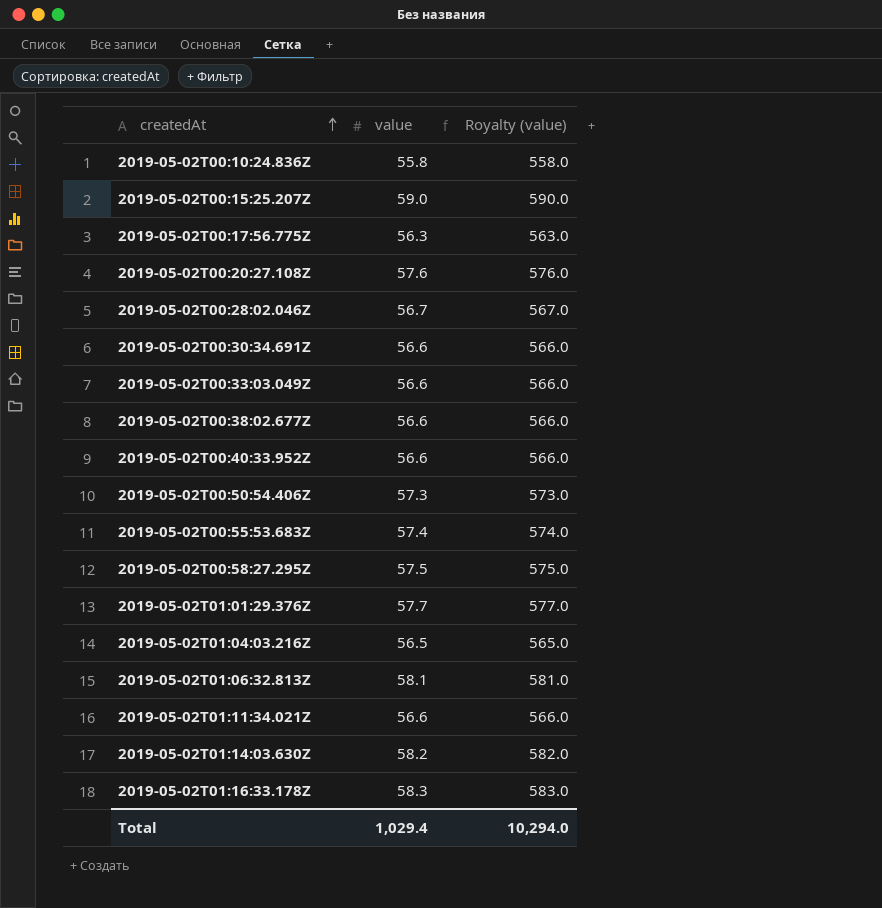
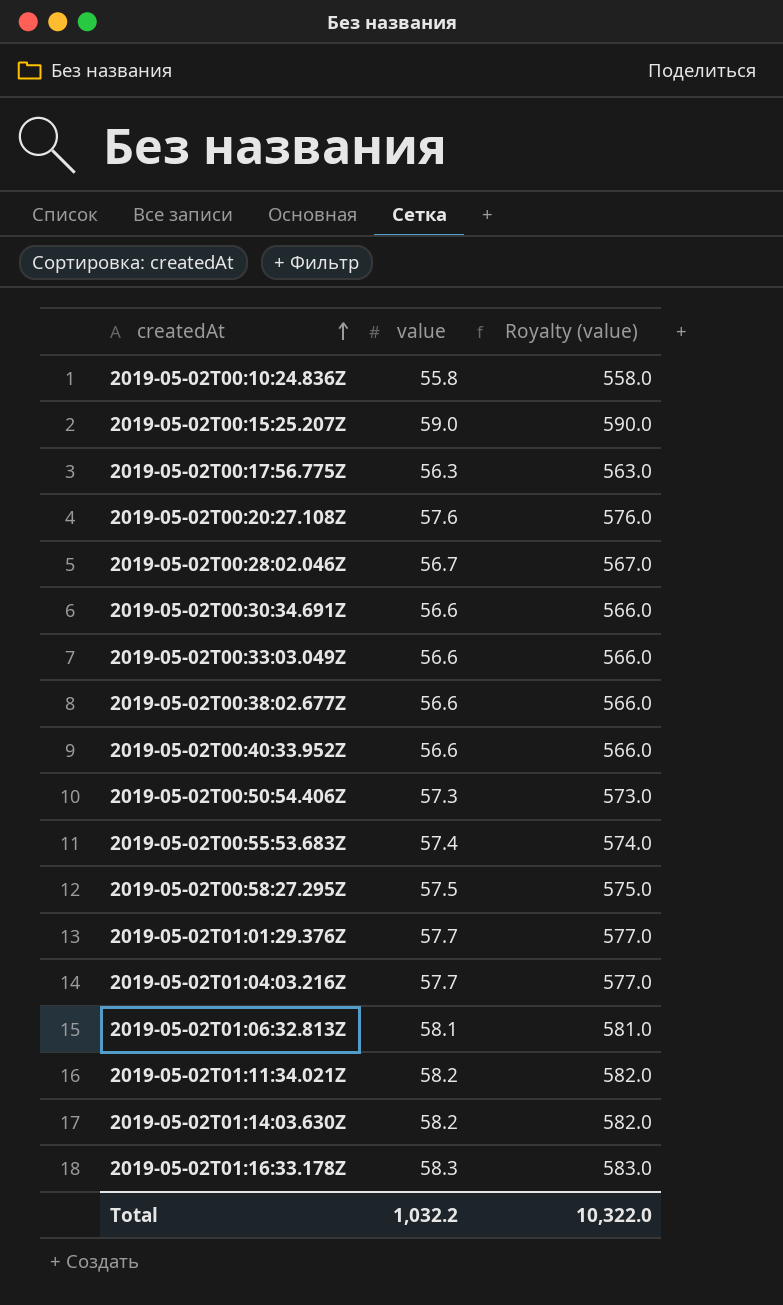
2019-05-02T01:04:03.216Z | value: 56.5 -> 57.7
2019-05-02T01:04:03.216Z | Royalty (value): 565.0 -> 577.0
2019-05-02T01:11:34.021Z | value: 56.6 -> 58.2
2019-05-02T01:11:34.021Z | Royalty (value): 566.0 -> 582.0
Total | value: 1,029.4 -> 1,032.2
Total | Royalty (value): 10,294.0 -> 10,322.0

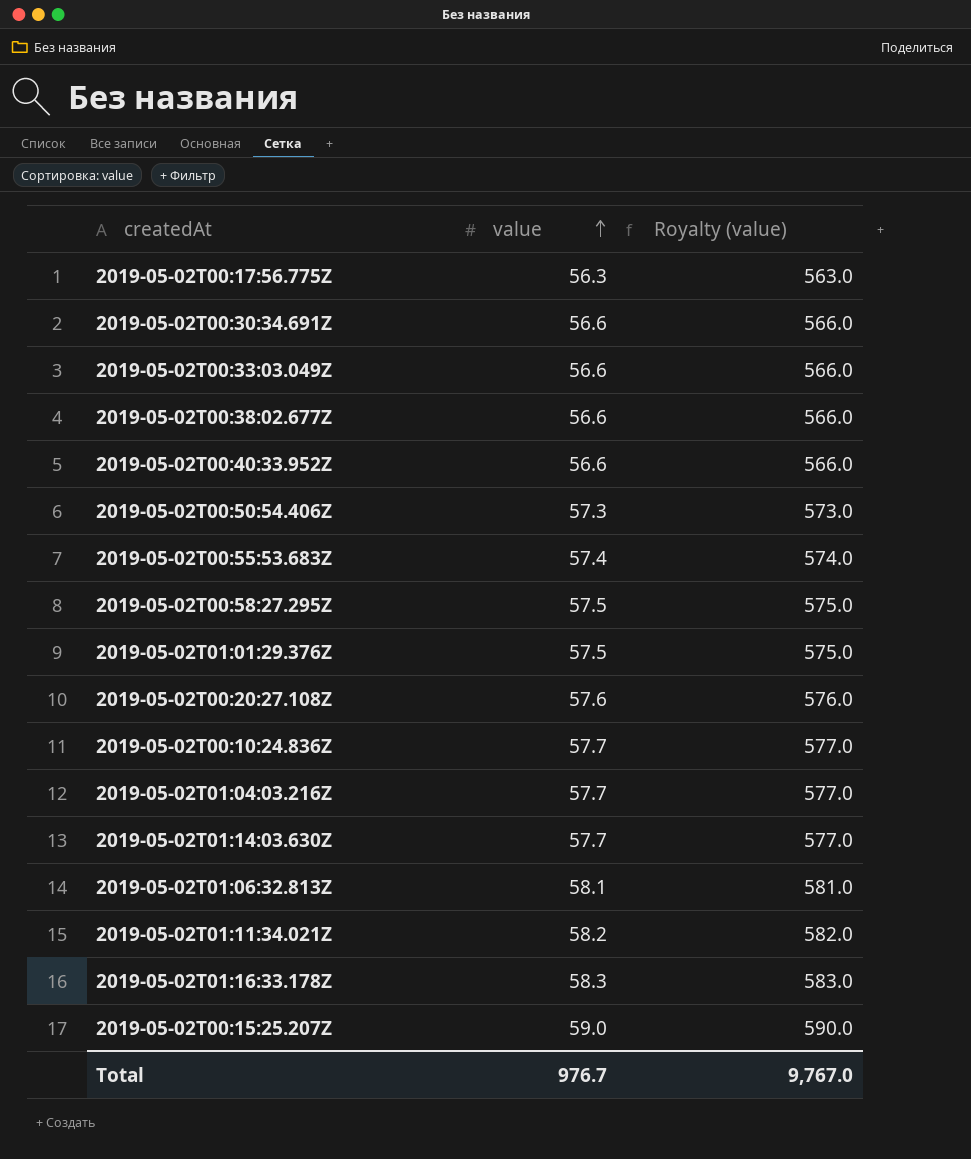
row order: createdAt ascending -> value ascending
row 2019-05-02T00:28:02.046Z: 56.7 | 567.0 -> none
2019-05-02T01:01:29.376Z | value: 57.7 -> 57.5
2019-05-02T01:01:29.376Z | Royalty (value): 577.0 -> 575.0
2019-05-02T00:10:24.836Z | value: 55.8 -> 57.7
2019-05-02T00:10:24.836Z | Royalty (value): 558.0 -> 577.0
2019-05-02T01:14:03.630Z | value: 58.2 -> 57.7
2019-05-02T01:14:03.630Z | Royalty (value): 582.0 -> 577.0
Total | value: 1,032.2 -> 976.7
Total | Royalty (value): 10,322.0 -> 9,767.0

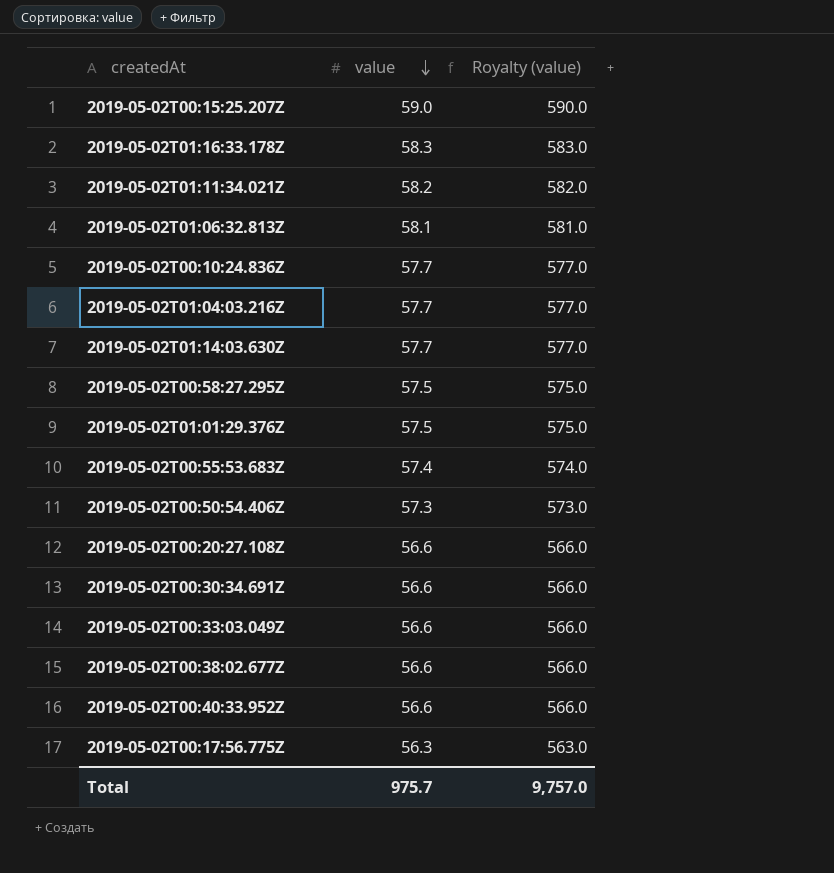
row order: value ascending -> value descending
2019-05-02T00:20:27.108Z | value: 57.6 -> 56.6
2019-05-02T00:20:27.108Z | Royalty (value): 576.0 -> 566.0
Total | value: 976.7 -> 975.7
Total | Royalty (value): 9,767.0 -> 9,757.0

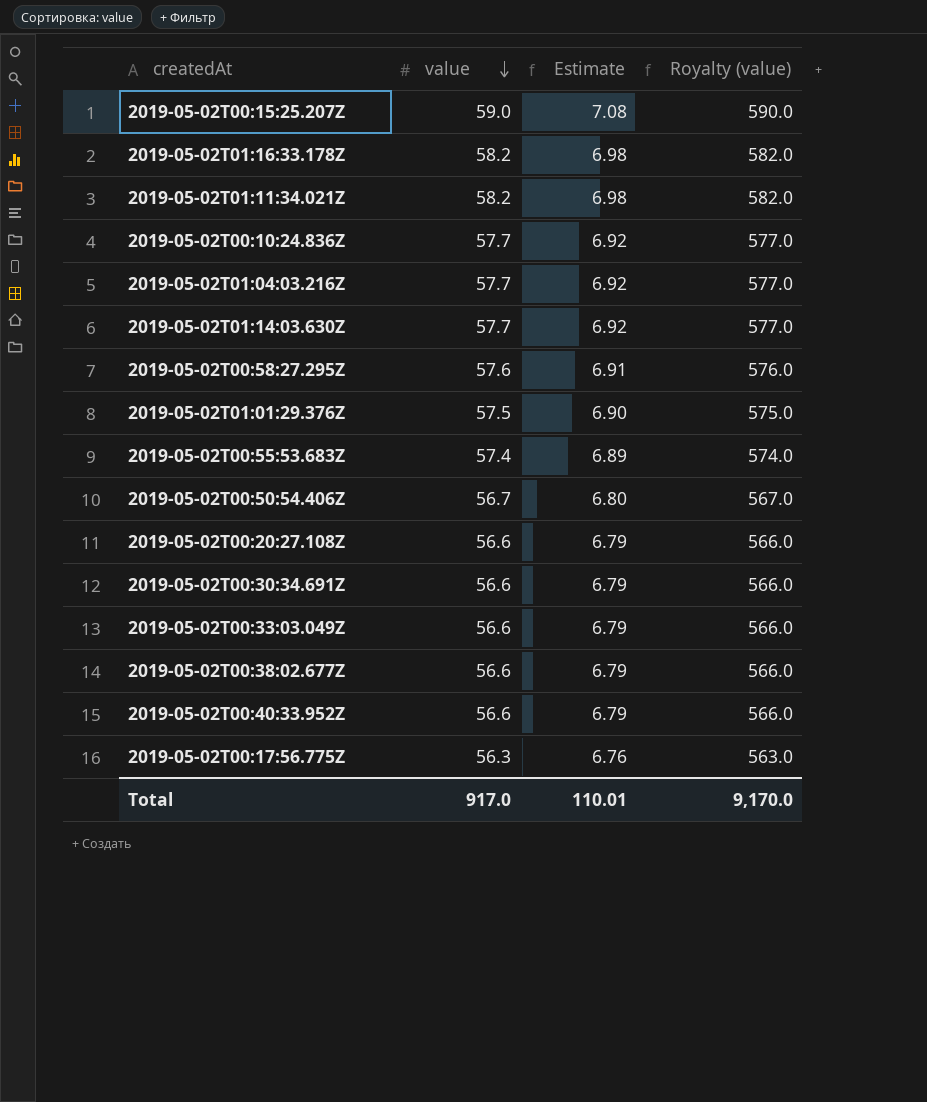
column Estimate | formula: none -> [value] * 0.12
row 2019-05-02T01:06:32.813Z: 58.1 | 581.0 -> none
2019-05-02T01:16:33.178Z | value: 58.3 -> 58.2
2019-05-02T01:16:33.178Z | Royalty (value): 583.0 -> 582.0
2019-05-02T00:58:27.295Z | value: 57.5 -> 57.6
2019-05-02T00:58:27.295Z | Royalty (value): 575.0 -> 576.0
2019-05-02T00:50:54.406Z | value: 57.3 -> 56.7
2019-05-02T00:50:54.406Z | Royalty (value): 573.0 -> 567.0
Total | value: 975.7 -> 917.0
Total | Royalty (value): 9,757.0 -> 9,170.0

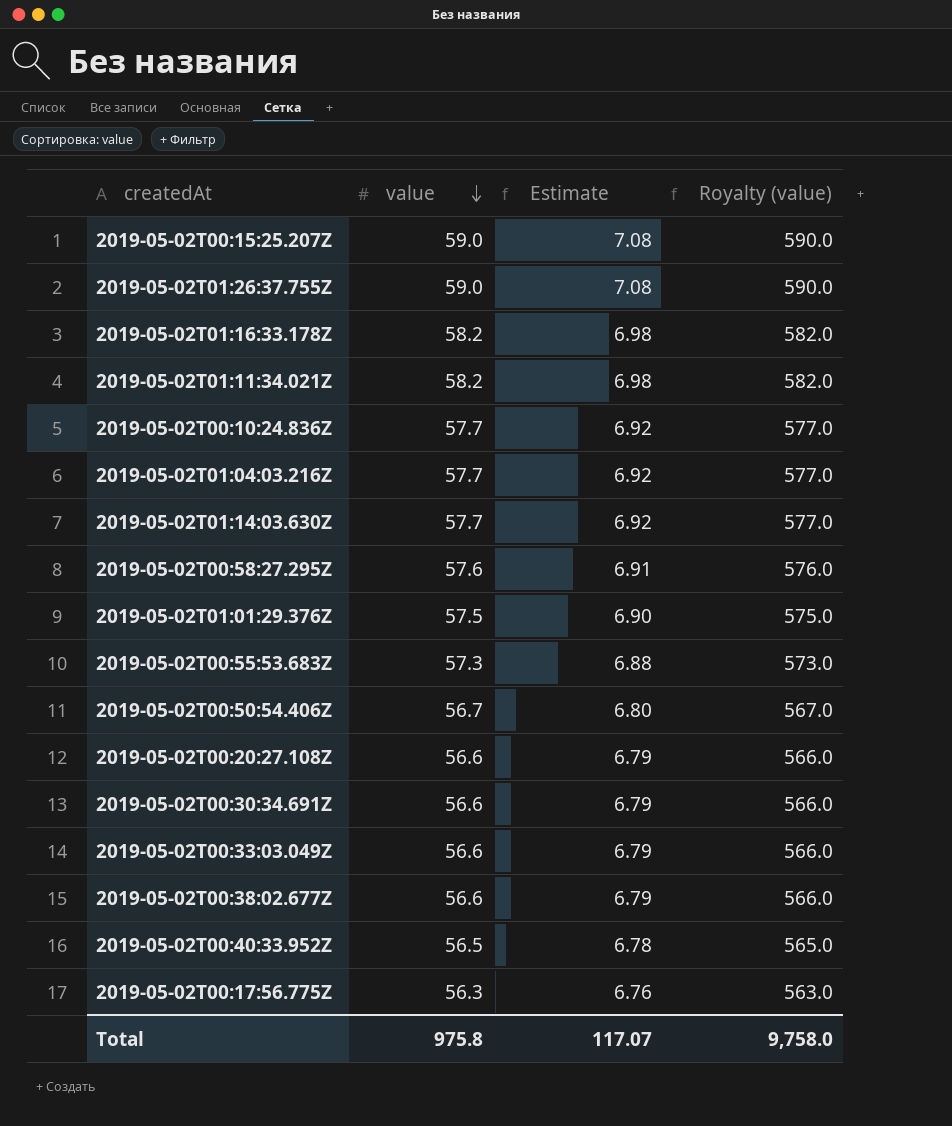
row 2019-05-02T01:26:37.755Z: none -> 59.0 | 7.08 | 590.0
2019-05-02T00:55:53.683Z | value: 57.4 -> 57.3
2019-05-02T00:55:53.683Z | Estimate: 6.89 -> 6.88
2019-05-02T00:55:53.683Z | Royalty (value): 574.0 -> 573.0
2019-05-02T00:40:33.952Z | value: 56.6 -> 56.5
2019-05-02T00:40:33.952Z | Estimate: 6.79 -> 6.78
2019-05-02T00:40:33.952Z | Royalty (value): 566.0 -> 565.0
Total | value: 917.0 -> 975.8
Total | Estimate: 110.01 -> 117.07
Total | Royalty (value): 9,170.0 -> 9,758.0

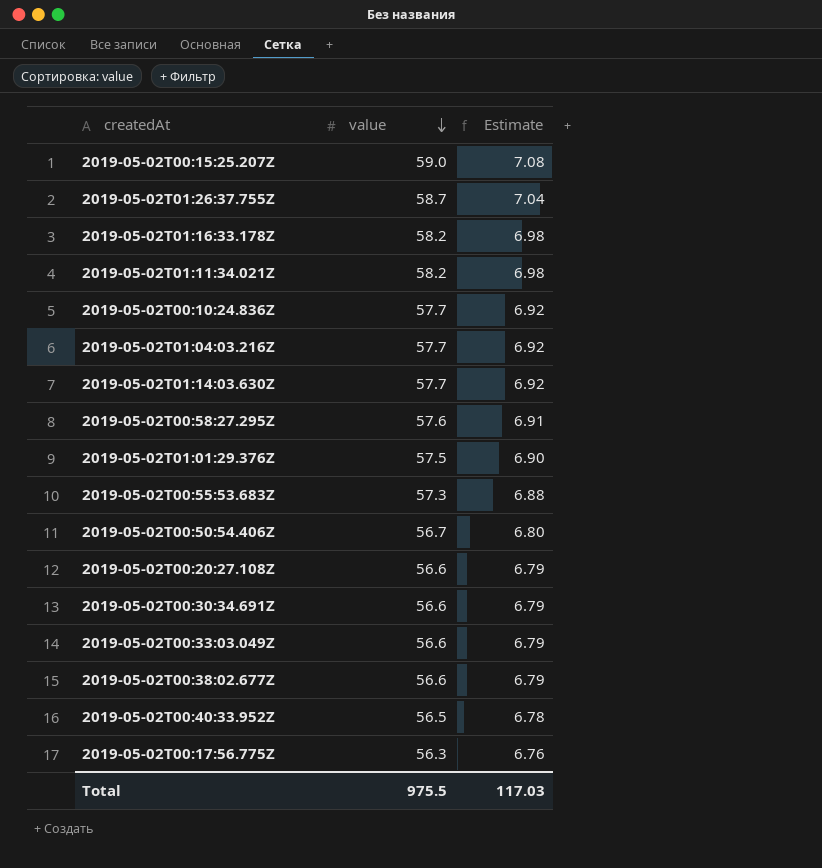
column Royalty (value) | formula: [value] * 10 -> none
2019-05-02T01:26:37.755Z | value: 59.0 -> 58.7
2019-05-02T01:26:37.755Z | Estimate: 7.08 -> 7.04
Total | value: 975.8 -> 975.5
Total | Estimate: 117.07 -> 117.03

